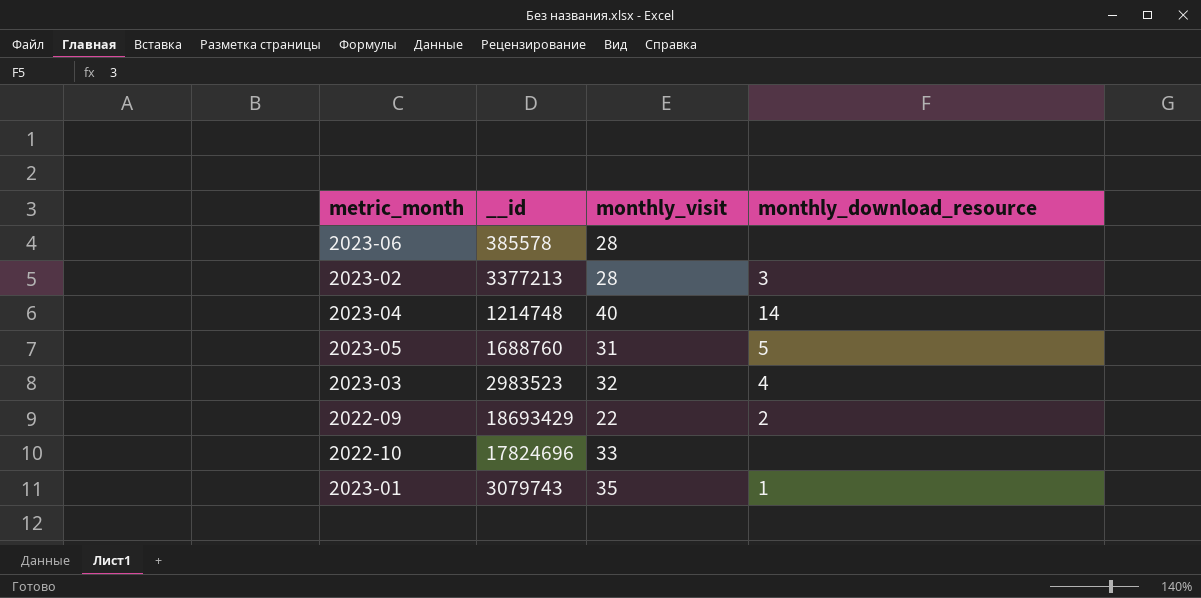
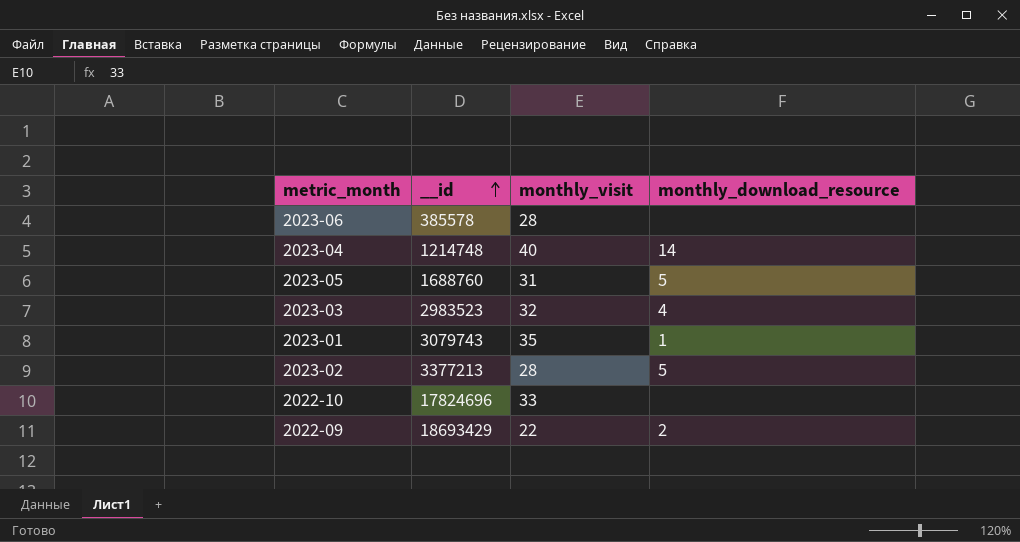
row order: none -> __id ascending
2023-02 | monthly_download_resource: 3 -> 5

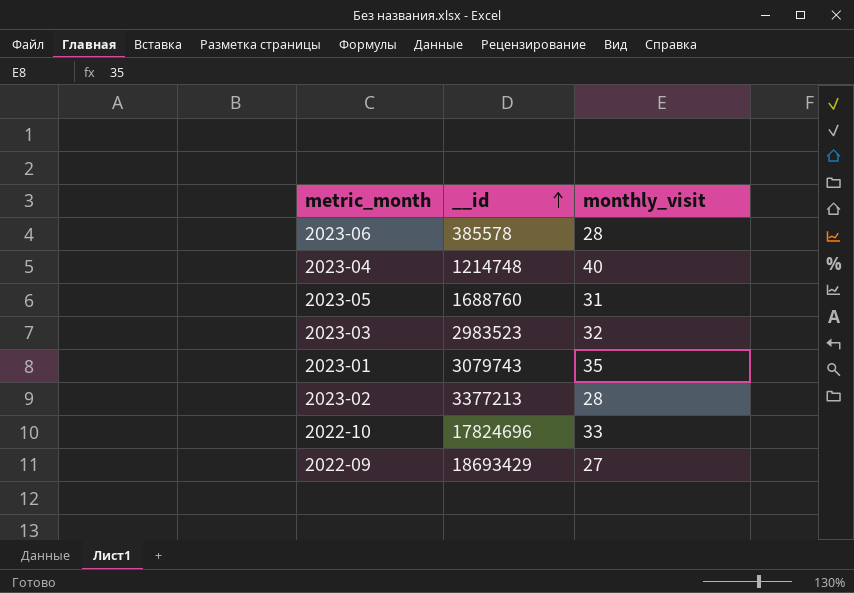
column monthly_download_resource | position: 4 -> none
2022-09 | monthly_visit: 22 -> 27

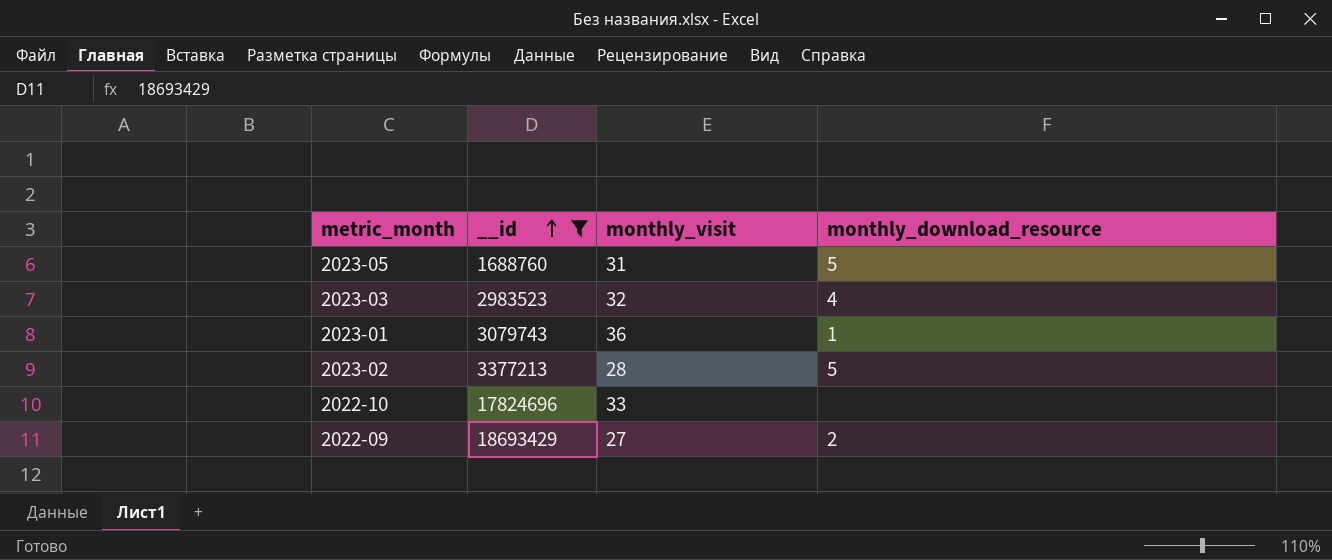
filter: none -> __id >= 1688760
column monthly_download_resource | position: none -> 4
2023-01 | monthly_visit: 35 -> 36

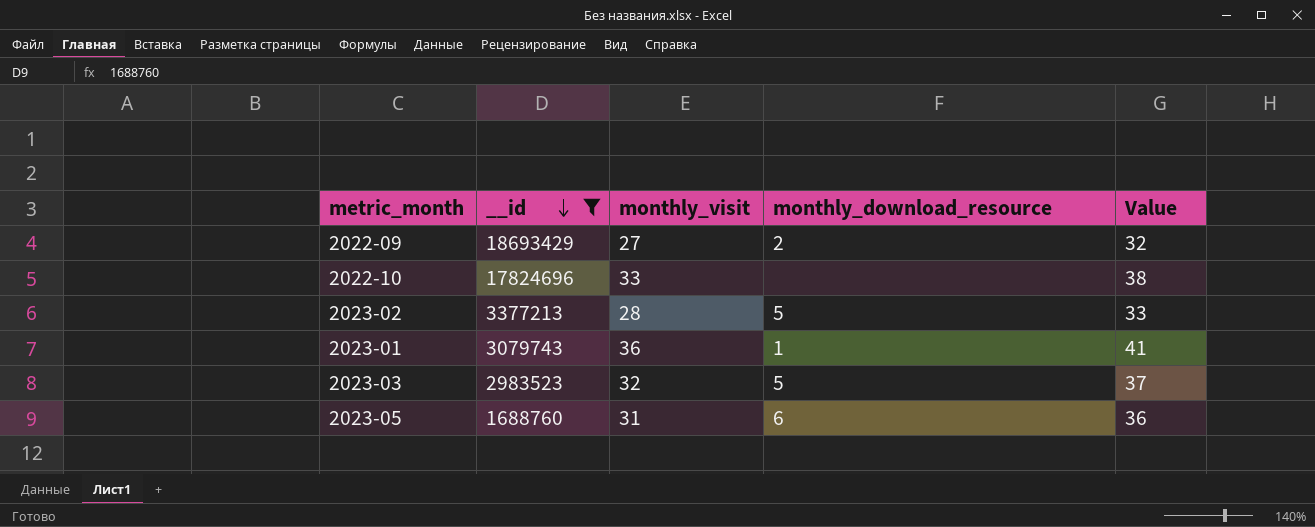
row order: __id ascending -> __id descending
column Value | formula: none -> [monthly_visit] + 5
2023-03 | monthly_download_resource: 4 -> 5
2023-05 | monthly_download_resource: 5 -> 6

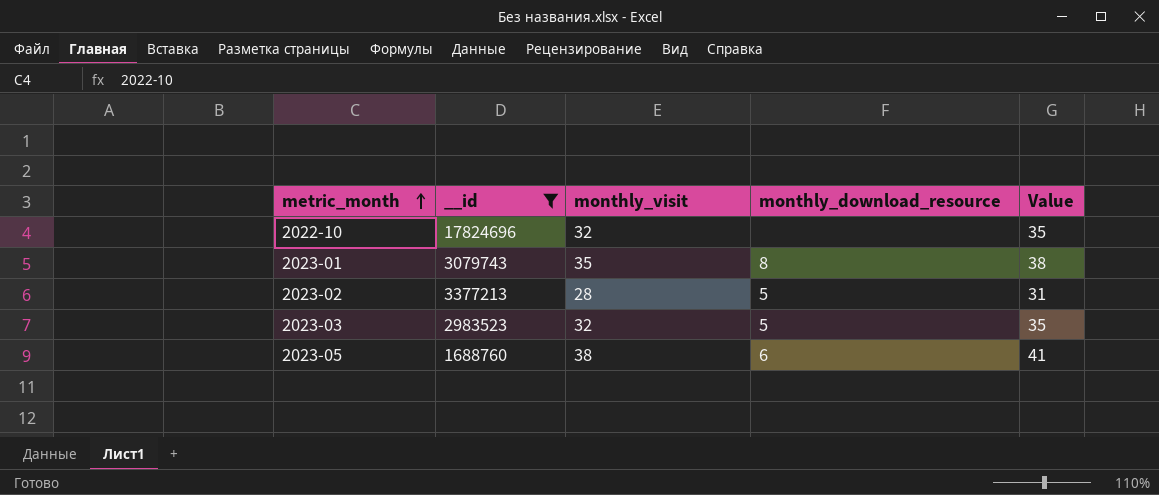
row order: __id descending -> metric_month ascending
column Value | formula: [monthly_visit] + 5 -> [monthly_visit] + 3
row 2022-09: 18693429 | 27 | 2 | 32 -> none
2022-10 | monthly_visit: 33 -> 32
2023-01 | monthly_visit: 36 -> 35
2023-01 | monthly_download_resource: 1 -> 8
2023-05 | monthly_visit: 31 -> 38

